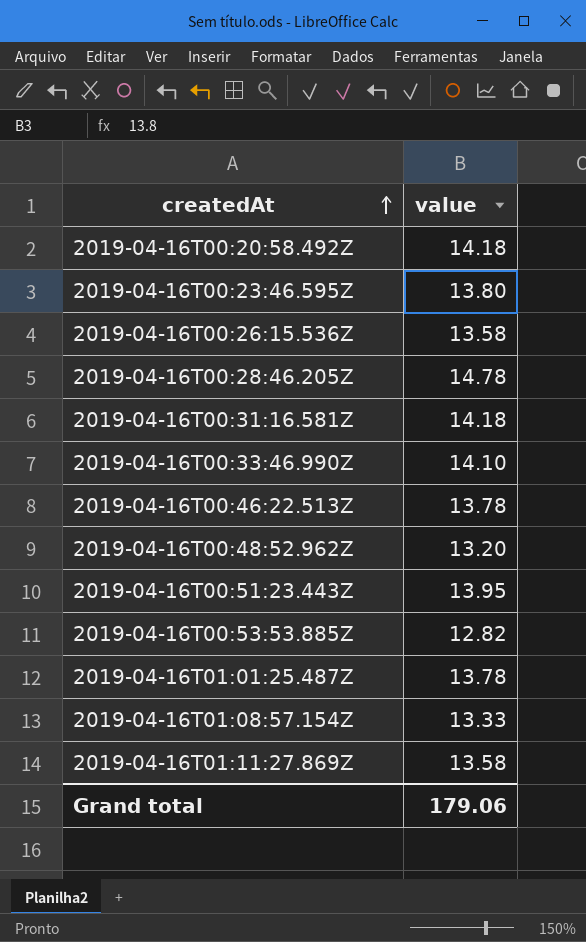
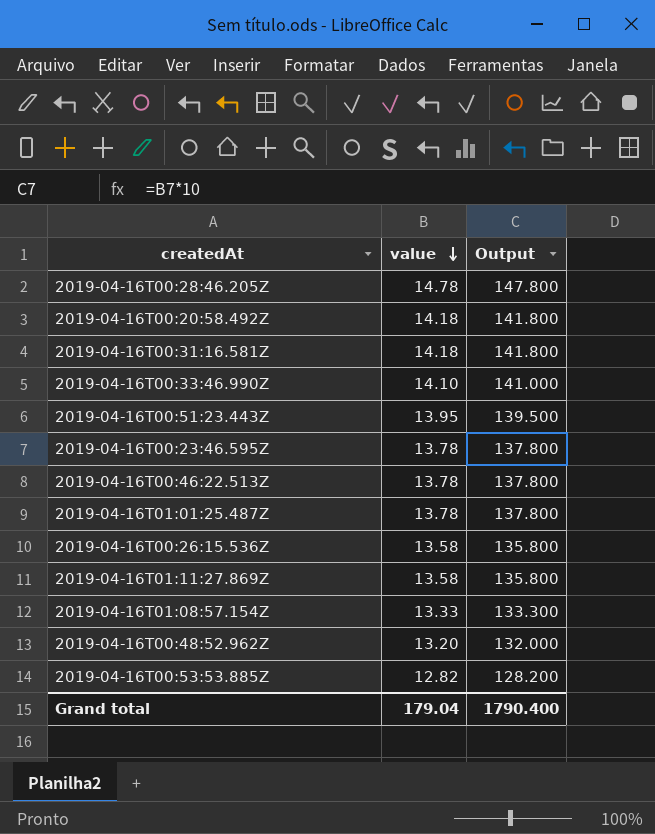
row order: createdAt ascending -> value descending
column Output | formula: none -> [value] * 10
2019-04-16T00:23:46.595Z | value: 13.80 -> 13.78
Grand total | value: 179.06 -> 179.04

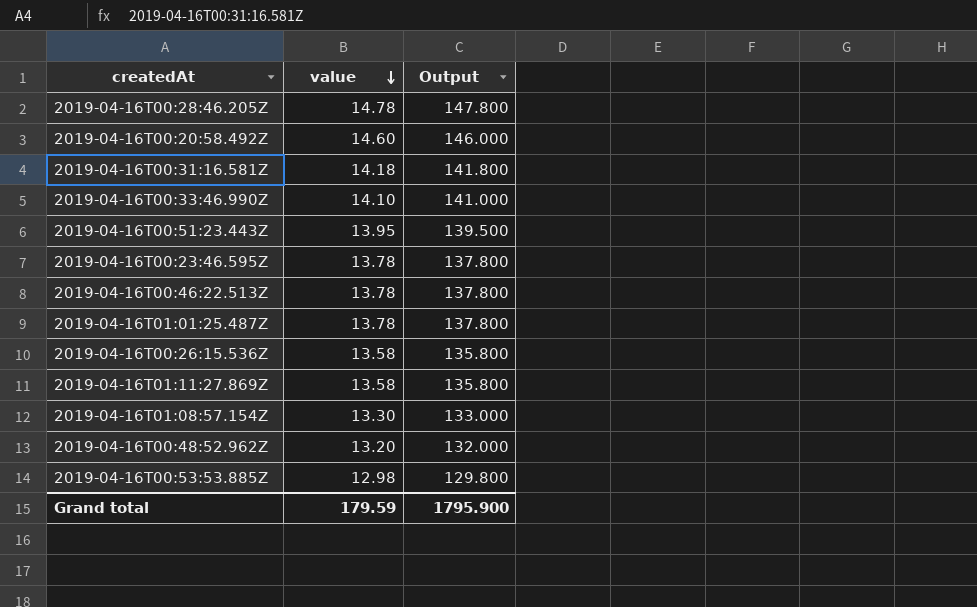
2019-04-16T00:20:58.492Z | value: 14.18 -> 14.60
2019-04-16T00:20:58.492Z | Output: 141.800 -> 146.000
2019-04-16T01:08:57.154Z | value: 13.33 -> 13.30
2019-04-16T01:08:57.154Z | Output: 133.300 -> 133.000
2019-04-16T00:53:53.885Z | value: 12.82 -> 12.98
2019-04-16T00:53:53.885Z | Output: 128.200 -> 129.800
Grand total | value: 179.04 -> 179.59
Grand total | Output: 1790.400 -> 1795.900

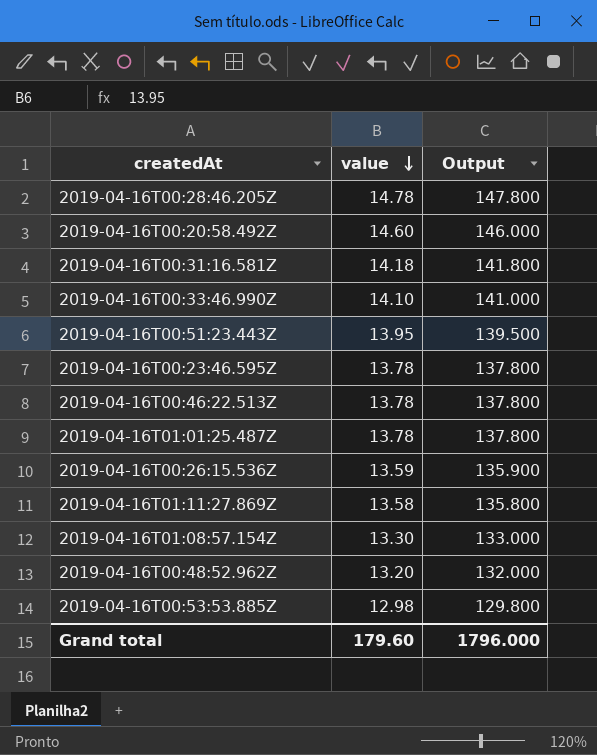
2019-04-16T00:26:15.536Z | value: 13.58 -> 13.59
2019-04-16T00:26:15.536Z | Output: 135.800 -> 135.900
Grand total | value: 179.59 -> 179.60
Grand total | Output: 1795.900 -> 1796.000

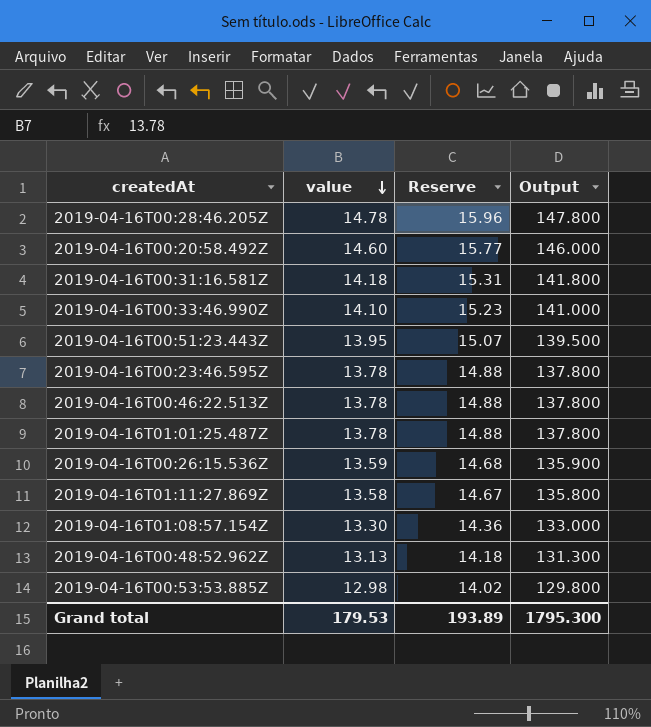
column Reserve | formula: none -> [value] * 1.08
2019-04-16T00:48:52.962Z | value: 13.20 -> 13.13
2019-04-16T00:48:52.962Z | Output: 132.000 -> 131.300
Grand total | value: 179.60 -> 179.53
Grand total | Output: 1796.000 -> 1795.300

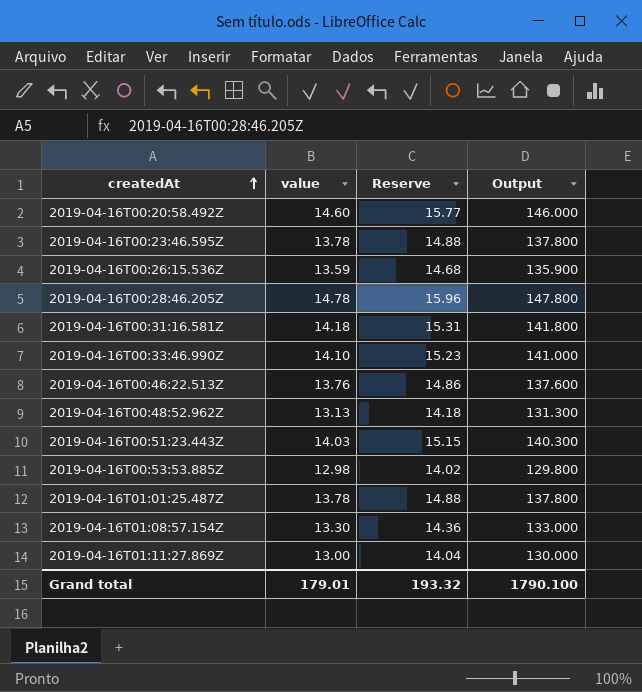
row order: value descending -> createdAt ascending
2019-04-16T00:46:22.513Z | value: 13.78 -> 13.76
2019-04-16T00:46:22.513Z | Reserve: 14.88 -> 14.86
2019-04-16T00:46:22.513Z | Output: 137.800 -> 137.600
2019-04-16T00:51:23.443Z | value: 13.95 -> 14.03
2019-04-16T00:51:23.443Z | Reserve: 15.07 -> 15.15
2019-04-16T00:51:23.443Z | Output: 139.500 -> 140.300
2019-04-16T01:11:27.869Z | value: 13.58 -> 13.00
2019-04-16T01:11:27.869Z | Reserve: 14.67 -> 14.04
2019-04-16T01:11:27.869Z | Output: 135.800 -> 130.000
Grand total | value: 179.53 -> 179.01
Grand total | Reserve: 193.89 -> 193.32
Grand total | Output: 1795.300 -> 1790.100

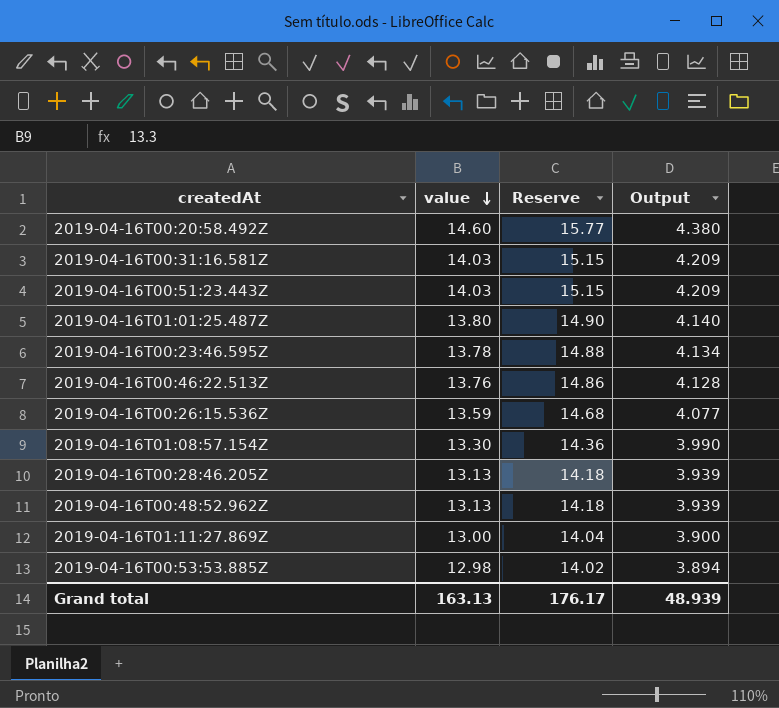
row order: createdAt ascending -> value descending
column Output | formula: [value] * 10 -> [value] * 0.3
row 2019-04-16T00:33:46.990Z: 14.10 | 15.23 | 141.000 -> none
2019-04-16T00:31:16.581Z | value: 14.18 -> 14.03
2019-04-16T00:31:16.581Z | Reserve: 15.31 -> 15.15
2019-04-16T01:01:25.487Z | value: 13.78 -> 13.80
2019-04-16T01:01:25.487Z | Reserve: 14.88 -> 14.90
2019-04-16T00:28:46.205Z | value: 14.78 -> 13.13
2019-04-16T00:28:46.205Z | Reserve: 15.96 -> 14.18
Grand total | value: 179.01 -> 163.13
Grand total | Reserve: 193.32 -> 176.17
Grand total | Output: 1790.100 -> 48.939

